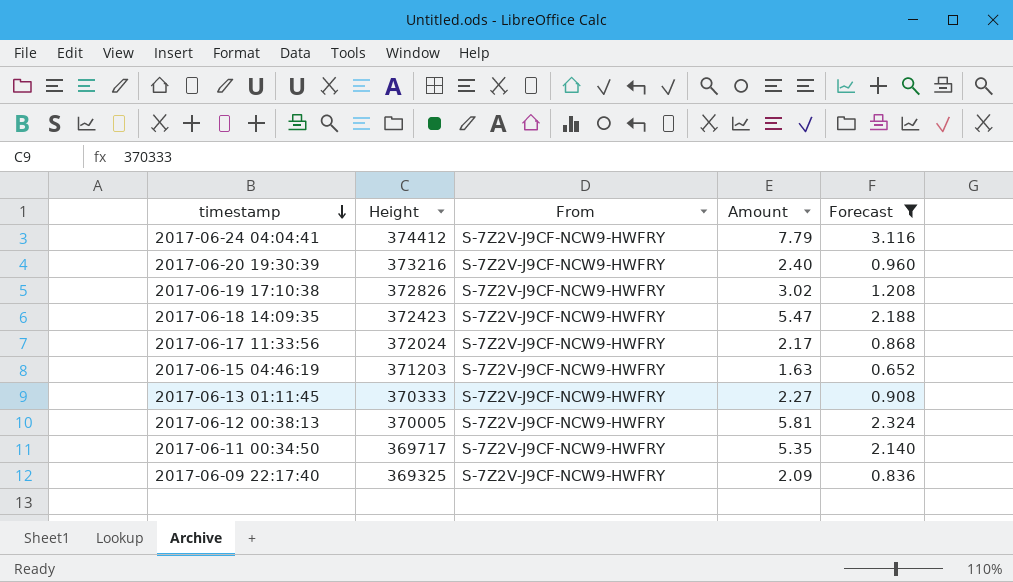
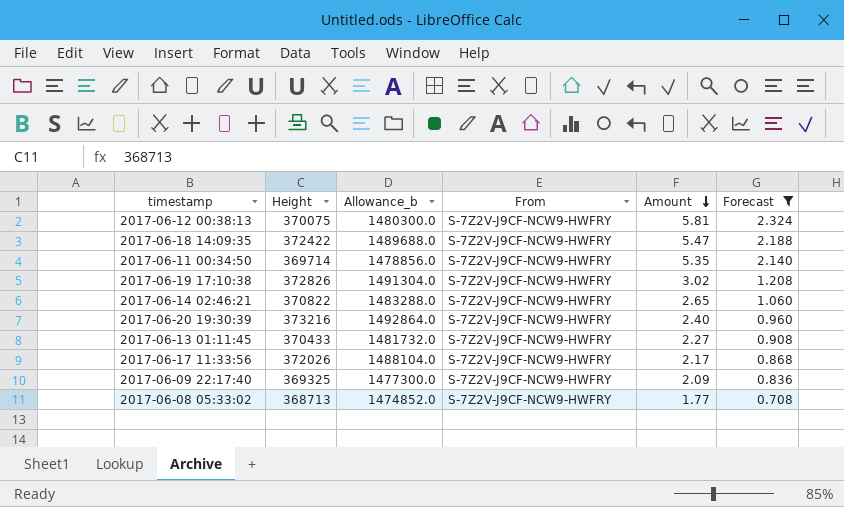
row order: timestamp descending -> Amount descending
column Allowance_b | formula: none -> [Height] * 4
row 2017-06-24 04:04:41: 374412 | S-7Z2V-J9CF-NCW9-HWFRY | 7.79 | 3.116 -> none
row 2017-06-15 04:46:19: 371203 | S-7Z2V-J9CF-NCW9-HWFRY | 1.63 | 0.652 -> none
2017-06-12 00:38:13 | Height: 370005 -> 370075
2017-06-18 14:09:35 | Height: 372423 -> 372422
2017-06-11 00:34:50 | Height: 369717 -> 369714
row 2017-06-14 02:46:21: none -> 370822 | 1483288.0 | S-7Z2V-J9CF-NCW9-HWFRY | 2.65 | 1.060
2017-06-13 01:11:45 | Height: 370333 -> 370433
2017-06-17 11:33:56 | Height: 372024 -> 372026
row 2017-06-08 05:33:02: none -> 368713 | 1474852.0 | S-7Z2V-J9CF-NCW9-HWFRY | 1.77 | 0.708

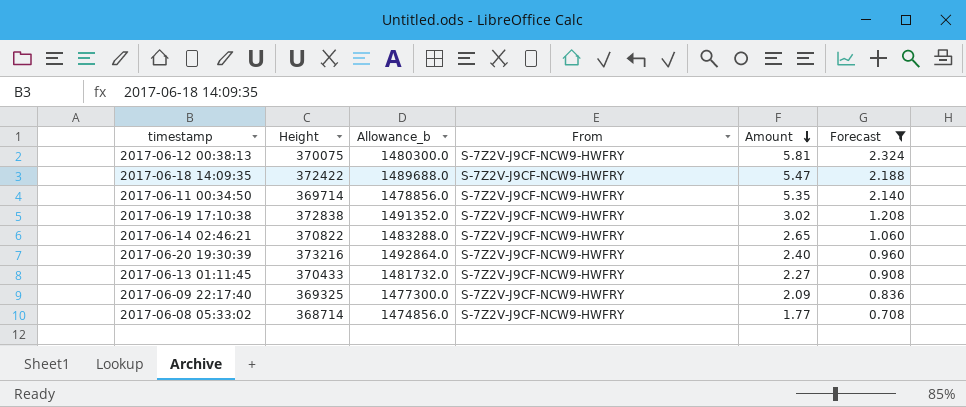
row 2017-06-17 11:33:56: 372026 | 1488104.0 | S-7Z2V-J9CF-NCW9-HWFRY | 2.17 | 0.868 -> none
2017-06-19 17:10:38 | Height: 372826 -> 372838
2017-06-19 17:10:38 | Allowance_b: 1491304.0 -> 1491352.0
2017-06-08 05:33:02 | Height: 368713 -> 368714
2017-06-08 05:33:02 | Allowance_b: 1474852.0 -> 1474856.0

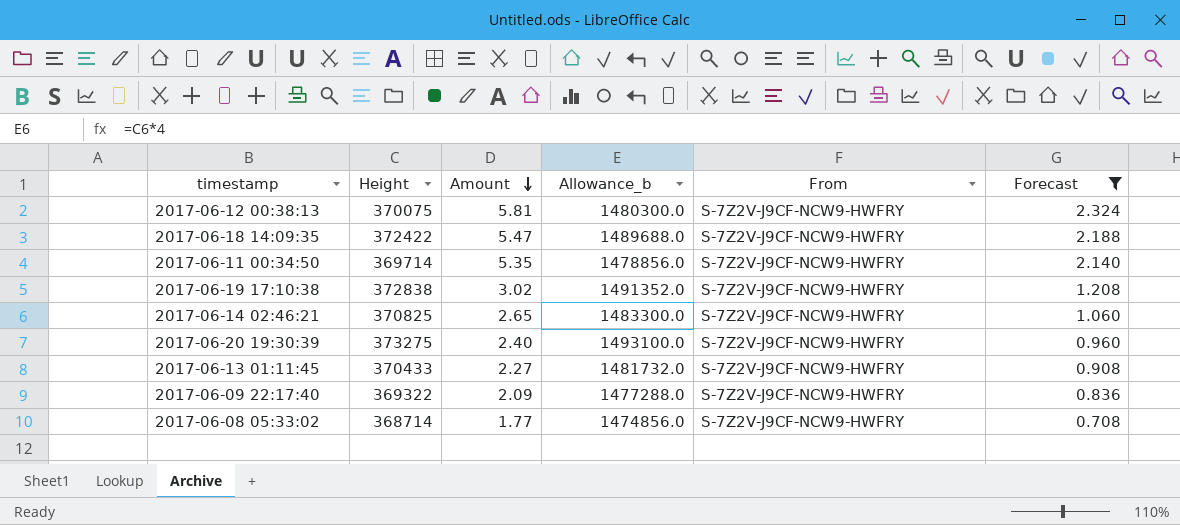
column Amount | position: 5 -> 3
2017-06-14 02:46:21 | Height: 370822 -> 370825
2017-06-14 02:46:21 | Allowance_b: 1483288.0 -> 1483300.0
2017-06-20 19:30:39 | Height: 373216 -> 373275
2017-06-20 19:30:39 | Allowance_b: 1492864.0 -> 1493100.0
2017-06-09 22:17:40 | Height: 369325 -> 369322
2017-06-09 22:17:40 | Allowance_b: 1477300.0 -> 1477288.0

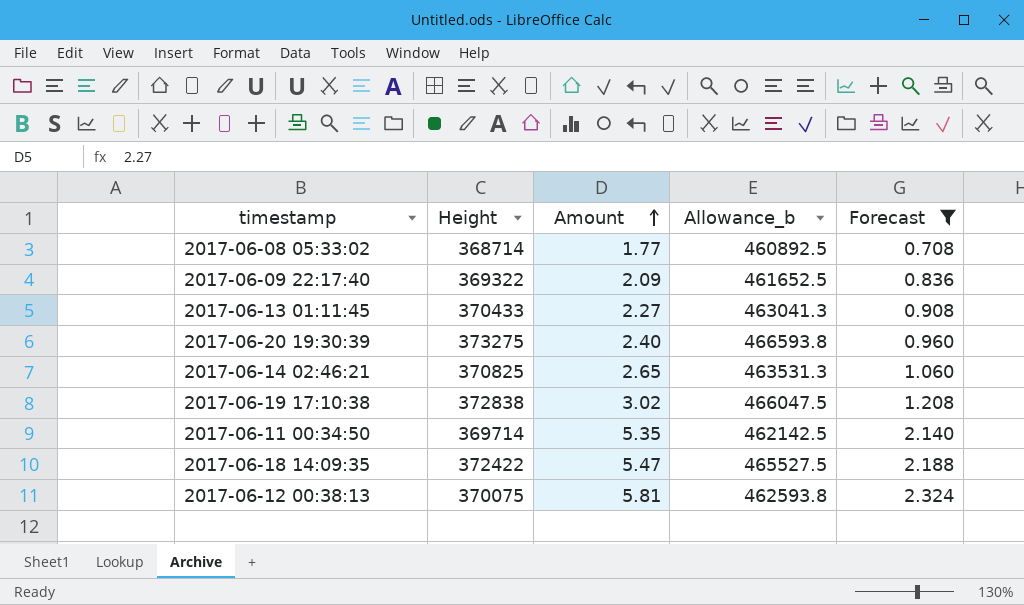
row order: Amount descending -> Amount ascending
column From | position: 5 -> none
column Allowance_b | formula: [Height] * 4 -> [Height] * 1.25

